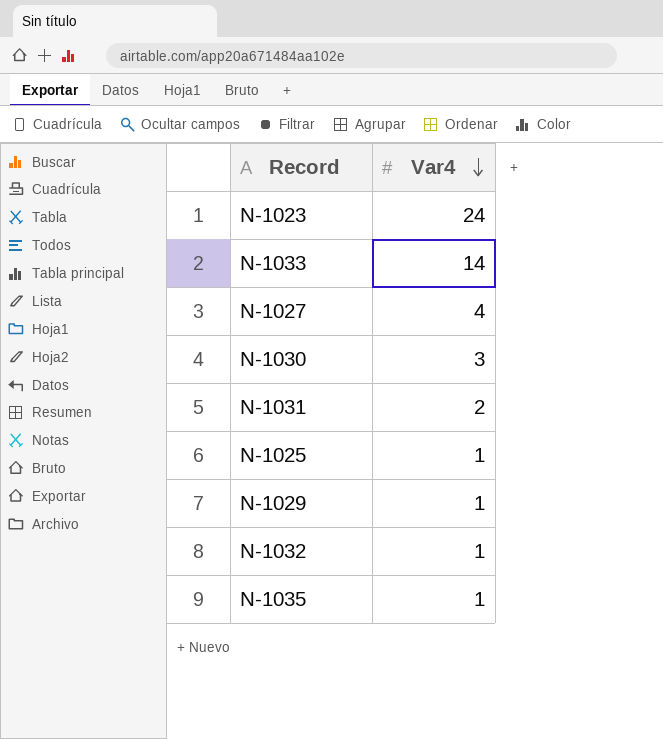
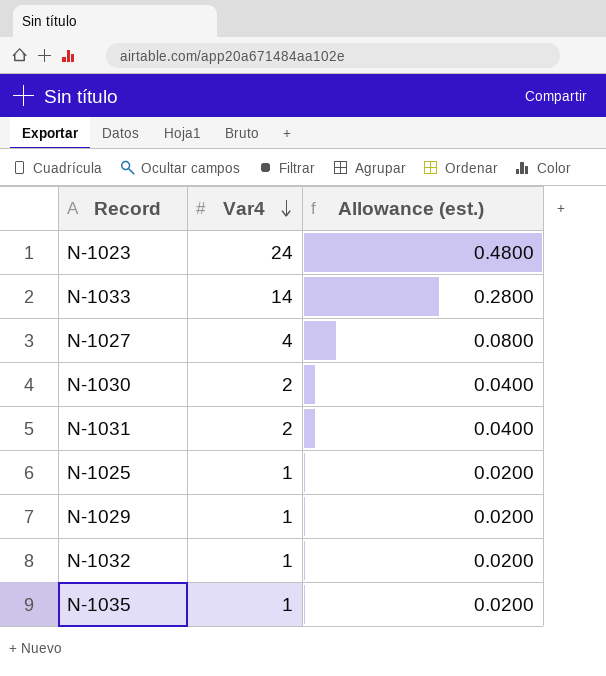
column Allowance (est.) | formula: none -> [Var4] * 0.02
N-1030 | Var4: 3 -> 2

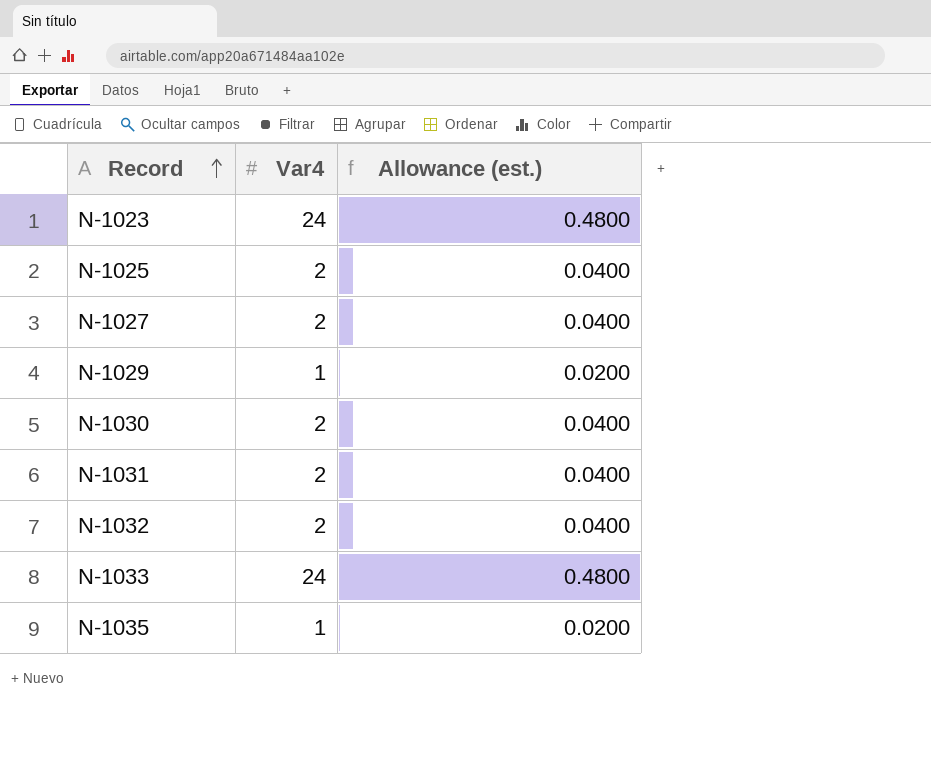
row order: Var4 descending -> Record ascending
N-1025 | Var4: 1 -> 2
N-1025 | Allowance (est.): 0.0200 -> 0.0400
N-1027 | Var4: 4 -> 2
N-1027 | Allowance (est.): 0.0800 -> 0.0400
N-1032 | Var4: 1 -> 2
N-1032 | Allowance (est.): 0.0200 -> 0.0400
N-1033 | Var4: 14 -> 24
N-1033 | Allowance (est.): 0.2800 -> 0.4800

